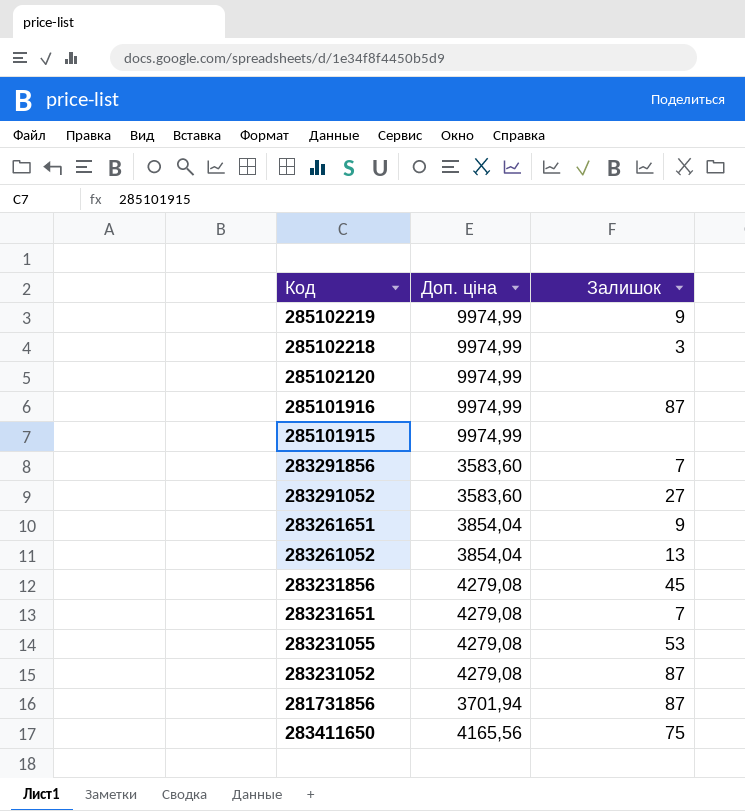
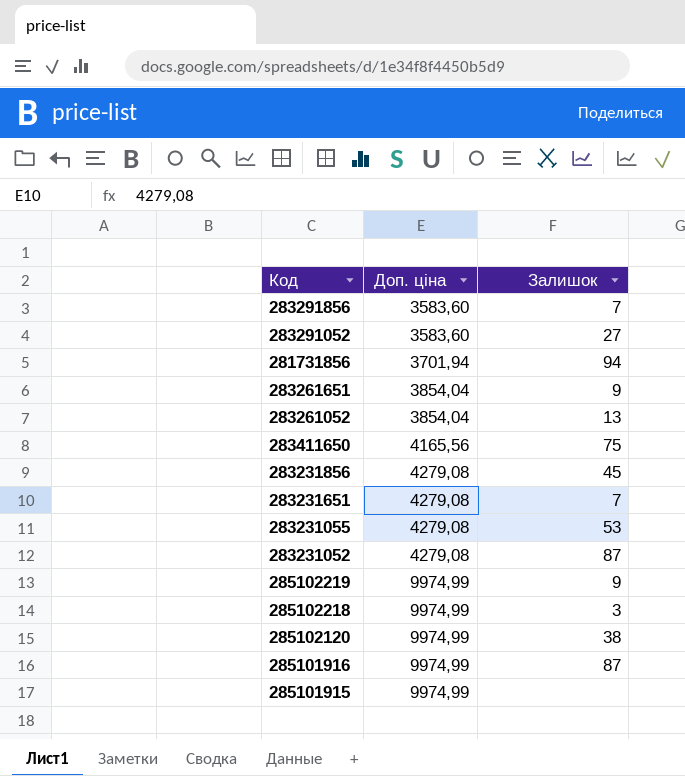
row order: none -> Доп. ціна ascending
281731856 | Залишок: 87 -> 94
285102120 | Залишок: none -> 38

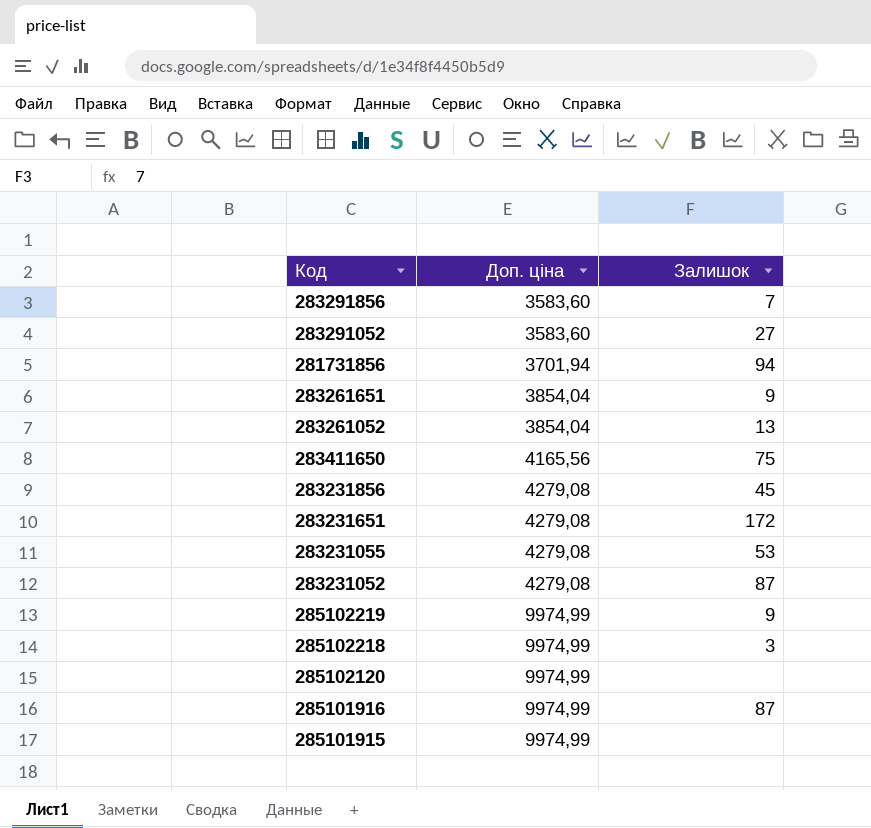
283231651 | Залишок: 7 -> 172
285102120 | Залишок: 38 -> none

